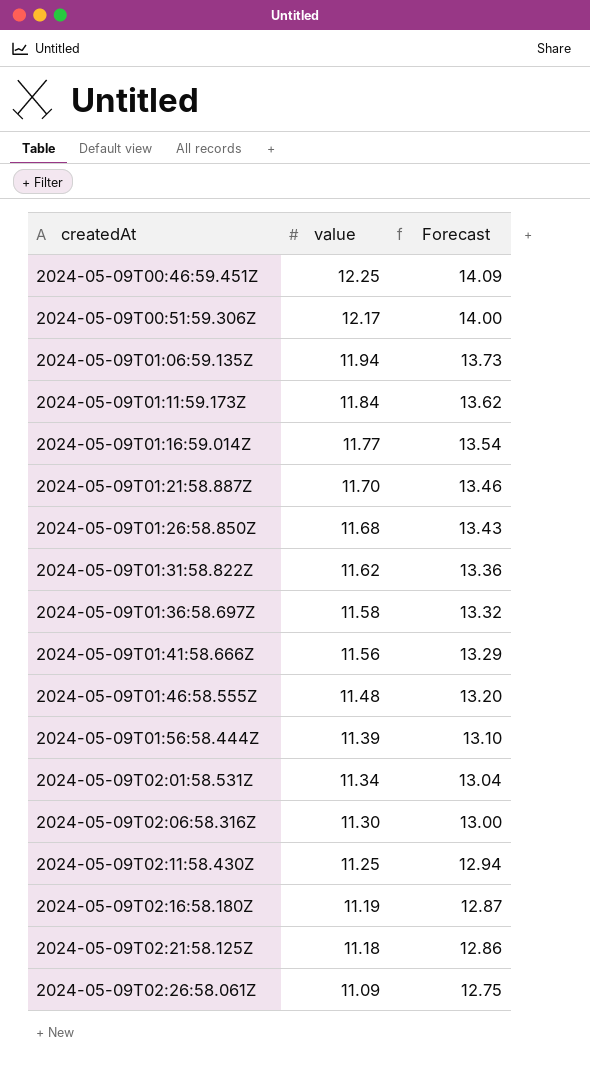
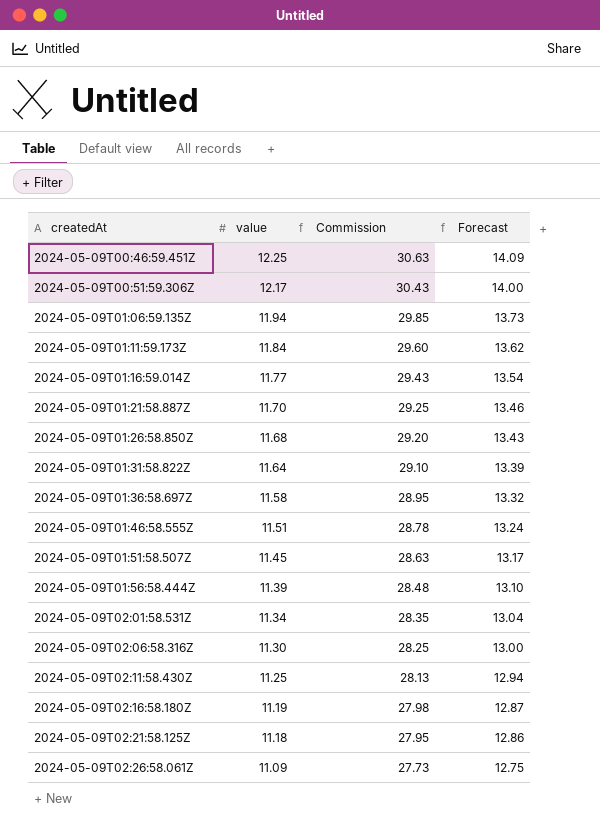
column Commission | formula: none -> [value] * 2.5
row 2024-05-09T01:41:58.666Z: 11.56 | 13.29 -> none
2024-05-09T01:31:58.822Z | value: 11.62 -> 11.64
2024-05-09T01:31:58.822Z | Forecast: 13.36 -> 13.39
2024-05-09T01:46:58.555Z | value: 11.48 -> 11.51
2024-05-09T01:46:58.555Z | Forecast: 13.20 -> 13.24
row 2024-05-09T01:51:58.507Z: none -> 11.45 | 28.63 | 13.17

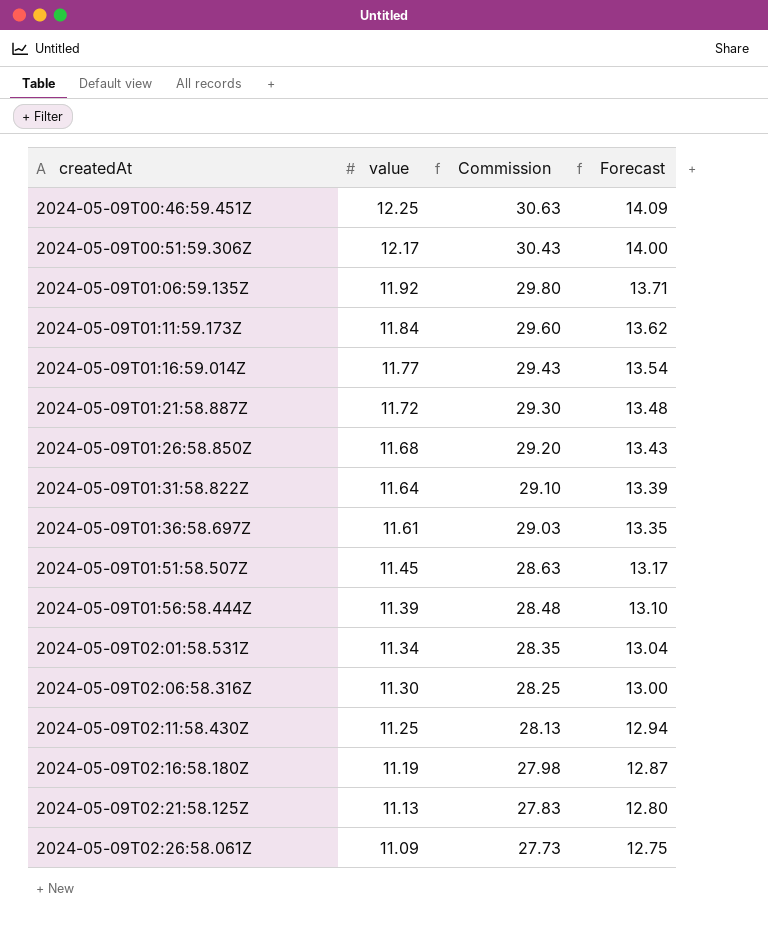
row 2024-05-09T01:46:58.555Z: 11.51 | 28.78 | 13.24 -> none
2024-05-09T01:06:59.135Z | value: 11.94 -> 11.92
2024-05-09T01:06:59.135Z | Commission: 29.85 -> 29.80
2024-05-09T01:06:59.135Z | Forecast: 13.73 -> 13.71
2024-05-09T01:21:58.887Z | value: 11.70 -> 11.72
2024-05-09T01:21:58.887Z | Commission: 29.25 -> 29.30
2024-05-09T01:21:58.887Z | Forecast: 13.46 -> 13.48
2024-05-09T01:36:58.697Z | value: 11.58 -> 11.61
2024-05-09T01:36:58.697Z | Commission: 28.95 -> 29.03
2024-05-09T01:36:58.697Z | Forecast: 13.32 -> 13.35
2024-05-09T02:21:58.125Z | value: 11.18 -> 11.13
2024-05-09T02:21:58.125Z | Commission: 27.95 -> 27.83
2024-05-09T02:21:58.125Z | Forecast: 12.86 -> 12.80

